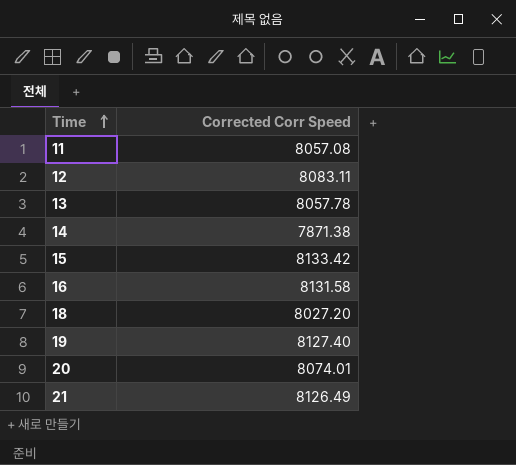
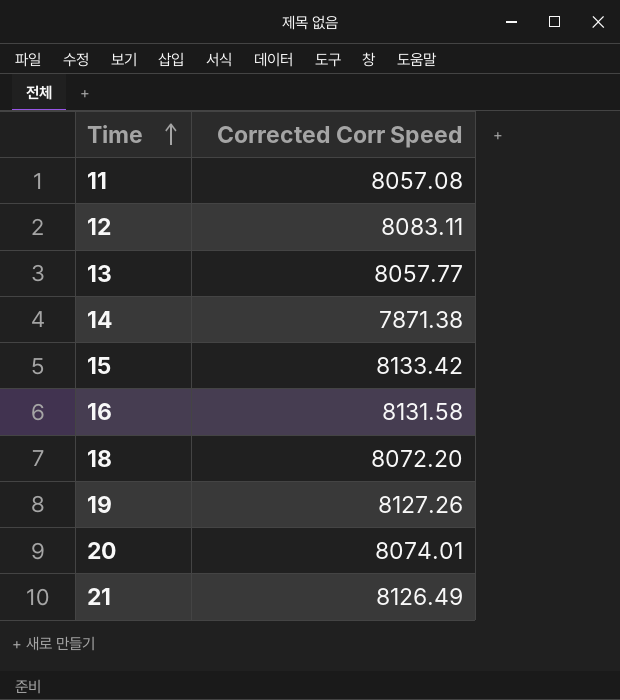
13 | Corrected Corr Speed: 8057.78 -> 8057.77
18 | Corrected Corr Speed: 8027.20 -> 8072.20
19 | Corrected Corr Speed: 8127.40 -> 8127.26

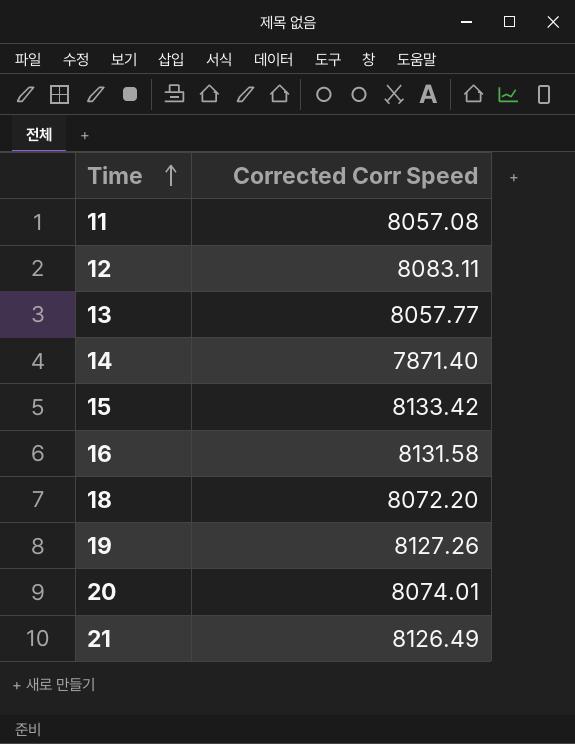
14 | Corrected Corr Speed: 7871.38 -> 7871.40

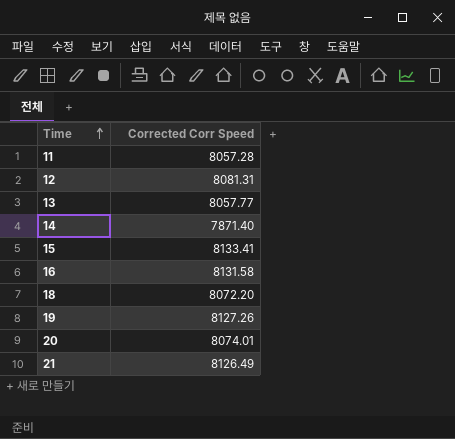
11 | Corrected Corr Speed: 8057.08 -> 8057.28
12 | Corrected Corr Speed: 8083.11 -> 8081.31
15 | Corrected Corr Speed: 8133.42 -> 8133.41

